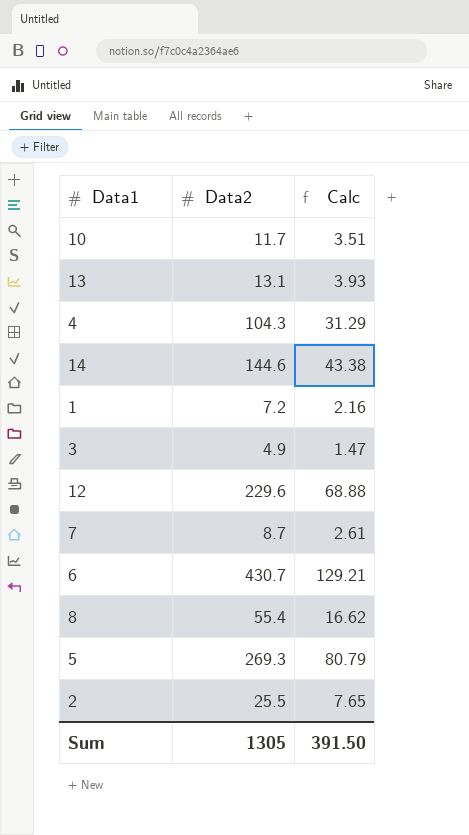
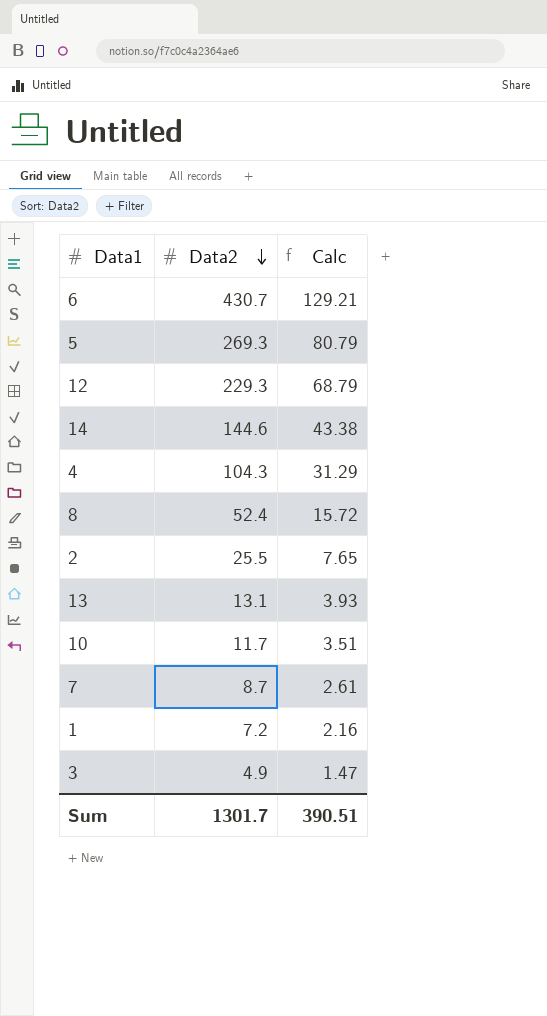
row order: none -> Data2 descending
12 | Data2: 229.6 -> 229.3
12 | Calc: 68.88 -> 68.79
8 | Data2: 55.4 -> 52.4
8 | Calc: 16.62 -> 15.72
Sum | Data2: 1305 -> 1301.7
Sum | Calc: 391.50 -> 390.51

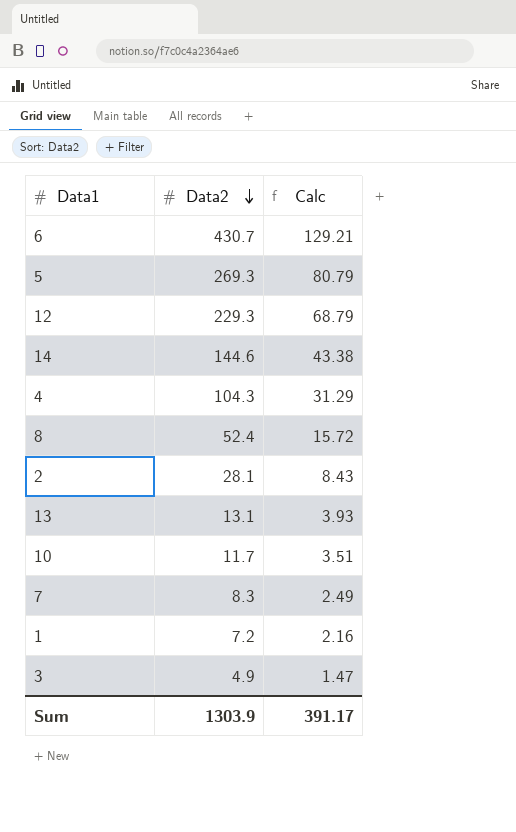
2 | Data2: 25.5 -> 28.1
2 | Calc: 7.65 -> 8.43
7 | Data2: 8.7 -> 8.3
7 | Calc: 2.61 -> 2.49
Sum | Data2: 1301.7 -> 1303.9
Sum | Calc: 390.51 -> 391.17

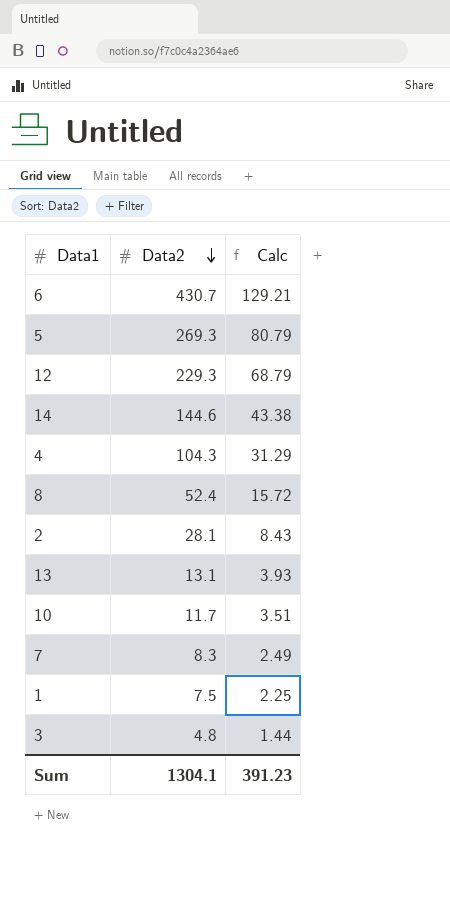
1 | Data2: 7.2 -> 7.5
1 | Calc: 2.16 -> 2.25
3 | Data2: 4.9 -> 4.8
3 | Calc: 1.47 -> 1.44
Sum | Data2: 1303.9 -> 1304.1
Sum | Calc: 391.17 -> 391.23

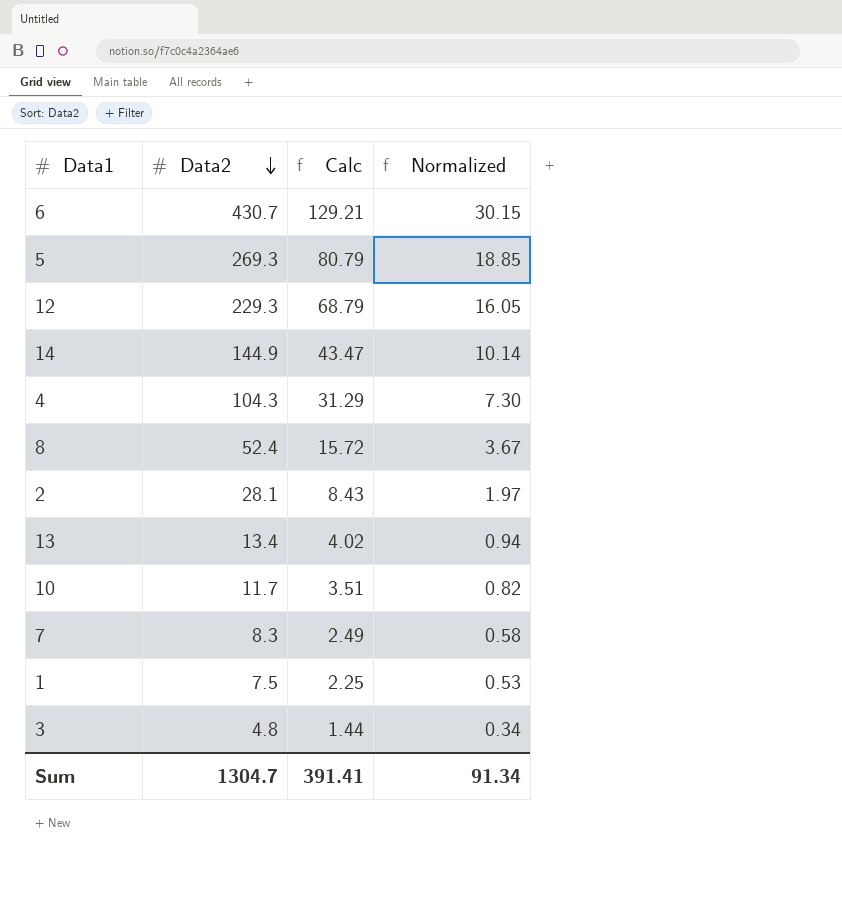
column Normalized | formula: none -> [Data2] * 0.07
14 | Data2: 144.6 -> 144.9
14 | Calc: 43.38 -> 43.47
13 | Data2: 13.1 -> 13.4
13 | Calc: 3.93 -> 4.02
Sum | Data2: 1304.1 -> 1304.7
Sum | Calc: 391.23 -> 391.41

